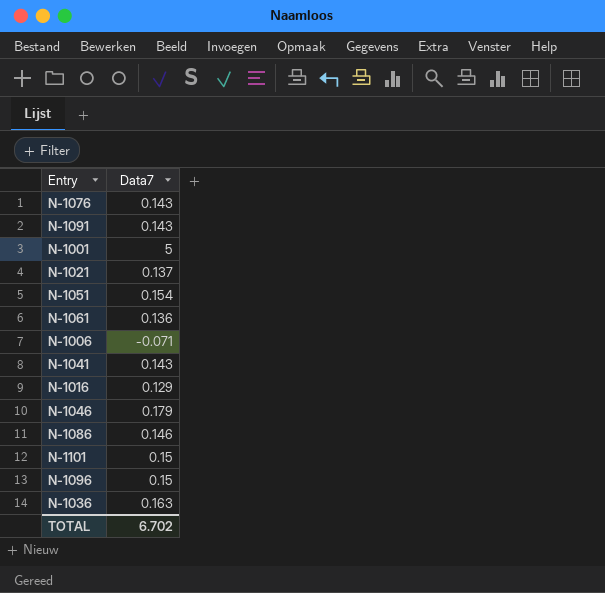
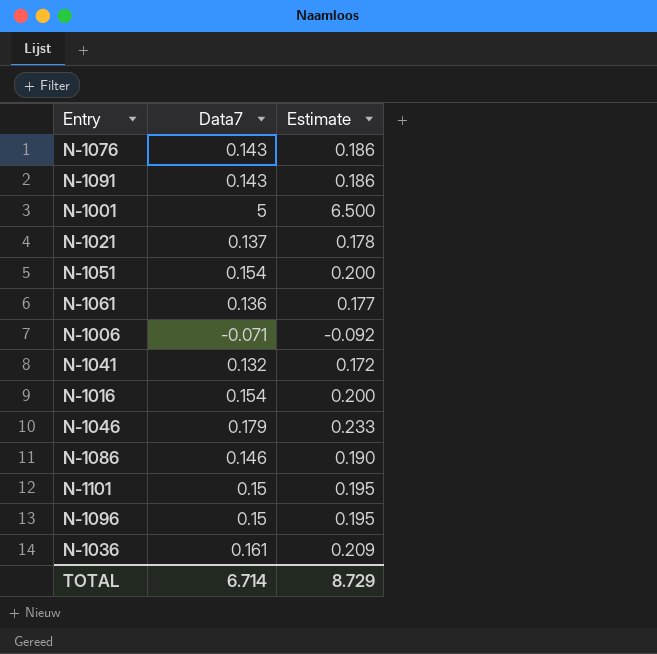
column Estimate | formula: none -> [Data7] * 1.3
N-1041 | Data7: 0.143 -> 0.132
N-1016 | Data7: 0.129 -> 0.154
N-1036 | Data7: 0.163 -> 0.161
TOTAL | Data7: 6.702 -> 6.714

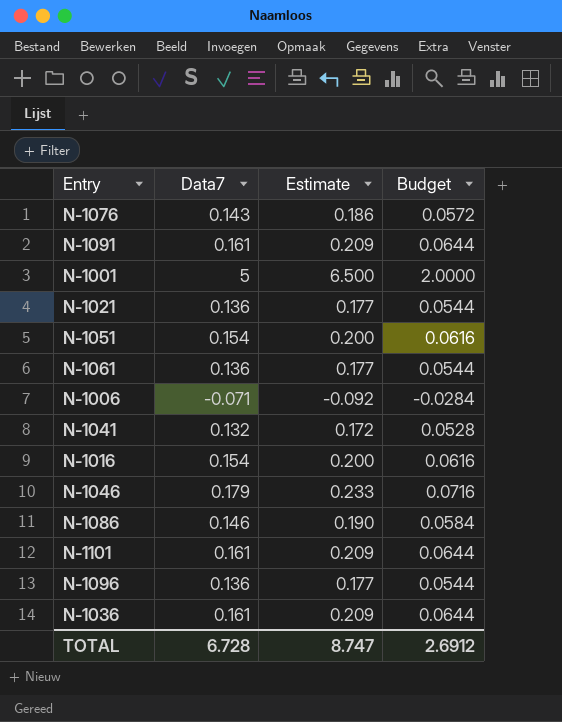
column Budget | formula: none -> [Data7] * 0.4
N-1091 | Data7: 0.143 -> 0.161
N-1091 | Estimate: 0.186 -> 0.209
N-1021 | Data7: 0.137 -> 0.136
N-1021 | Estimate: 0.178 -> 0.177
N-1101 | Data7: 0.15 -> 0.161
N-1101 | Estimate: 0.195 -> 0.209
N-1096 | Data7: 0.15 -> 0.136
N-1096 | Estimate: 0.195 -> 0.177
TOTAL | Data7: 6.714 -> 6.728
TOTAL | Estimate: 8.729 -> 8.747

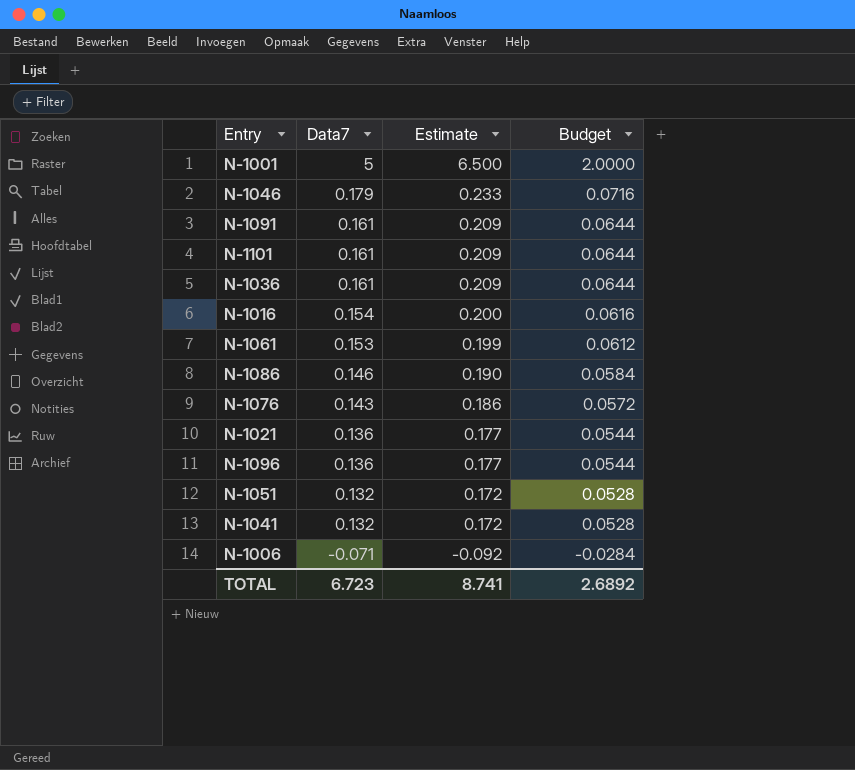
row order: none -> Data7 descending
N-1061 | Data7: 0.136 -> 0.153
N-1061 | Estimate: 0.177 -> 0.199
N-1061 | Budget: 0.0544 -> 0.0612
N-1051 | Data7: 0.154 -> 0.132
N-1051 | Estimate: 0.200 -> 0.172
N-1051 | Budget: 0.0616 -> 0.0528
TOTAL | Data7: 6.728 -> 6.723
TOTAL | Estimate: 8.747 -> 8.741
TOTAL | Budget: 2.6912 -> 2.6892

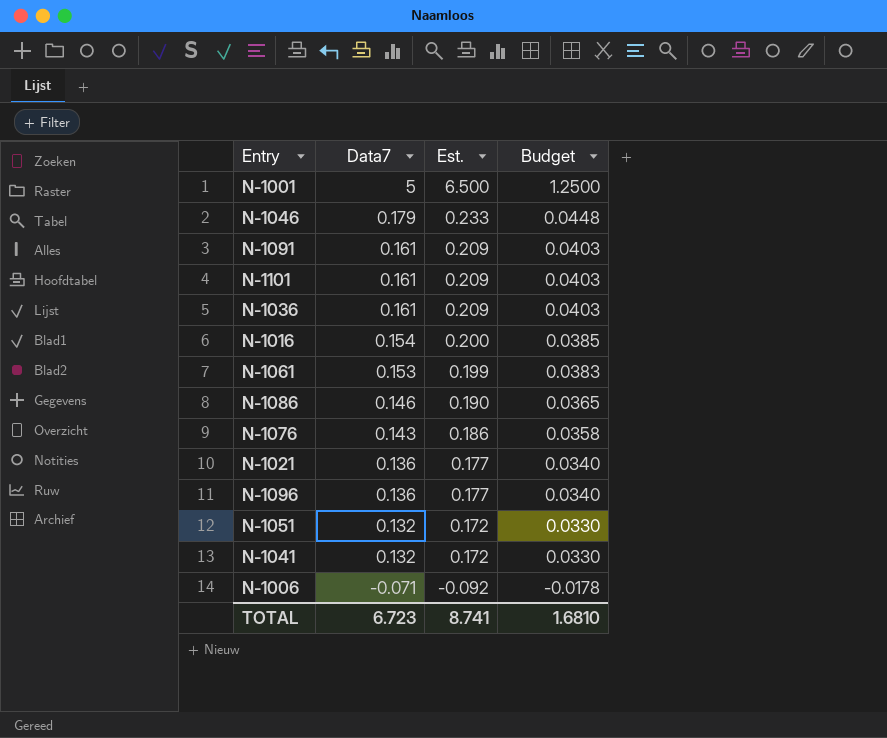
column name: Estimate -> Est.
column Budget | formula: [Data7] * 0.4 -> [Data7] * 0.25
TOTAL | Budget: 2.6892 -> 1.6810

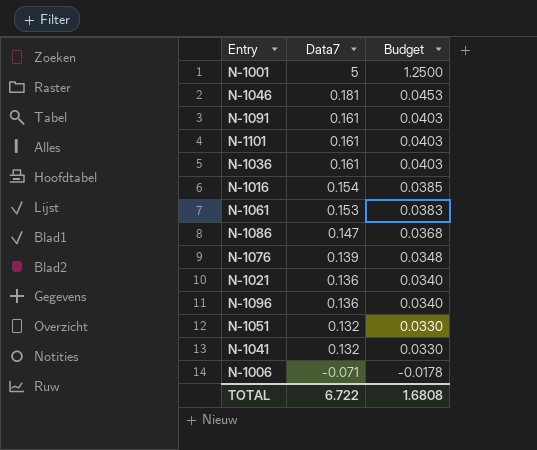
column Est. | formula: [Data7] * 1.3 -> none
N-1046 | Data7: 0.179 -> 0.181
N-1046 | Budget: 0.0448 -> 0.0453
N-1086 | Data7: 0.146 -> 0.147
N-1086 | Budget: 0.0365 -> 0.0368
N-1076 | Data7: 0.143 -> 0.139
N-1076 | Budget: 0.0358 -> 0.0348
TOTAL | Data7: 6.723 -> 6.722
TOTAL | Budget: 1.6810 -> 1.6808

